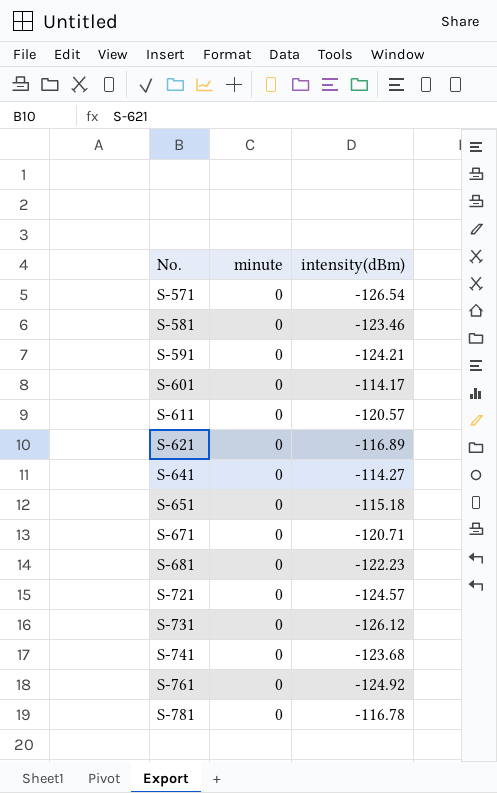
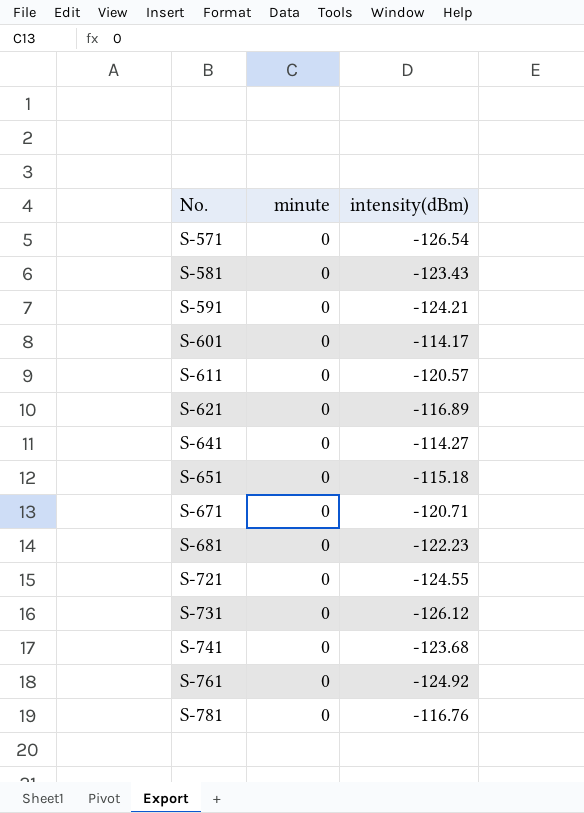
S-581 | intensity(dBm): -123.46 -> -123.43
S-721 | intensity(dBm): -124.57 -> -124.55
S-781 | intensity(dBm): -116.78 -> -116.76

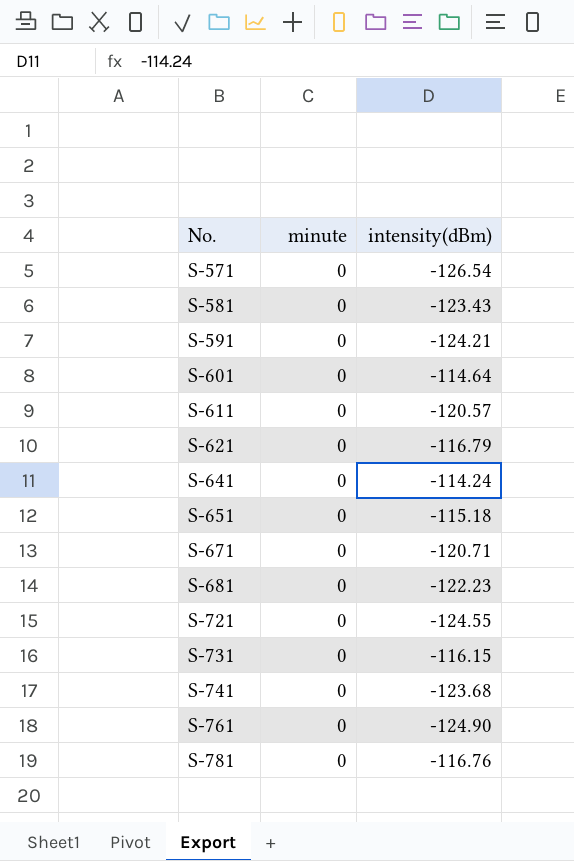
S-601 | intensity(dBm): -114.17 -> -114.64
S-621 | intensity(dBm): -116.89 -> -116.79
S-641 | intensity(dBm): -114.27 -> -114.24
S-731 | intensity(dBm): -126.12 -> -116.15
S-761 | intensity(dBm): -124.92 -> -124.90

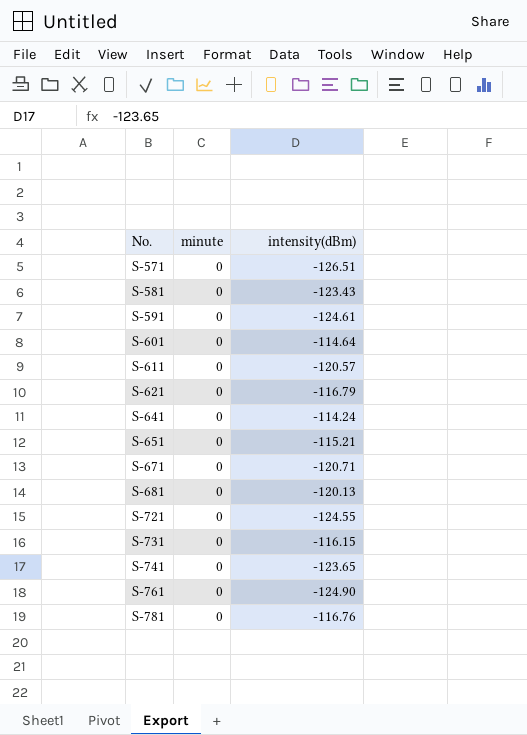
S-571 | intensity(dBm): -126.54 -> -126.51
S-591 | intensity(dBm): -124.21 -> -124.61
S-651 | intensity(dBm): -115.18 -> -115.21
S-681 | intensity(dBm): -122.23 -> -120.13
S-741 | intensity(dBm): -123.68 -> -123.65

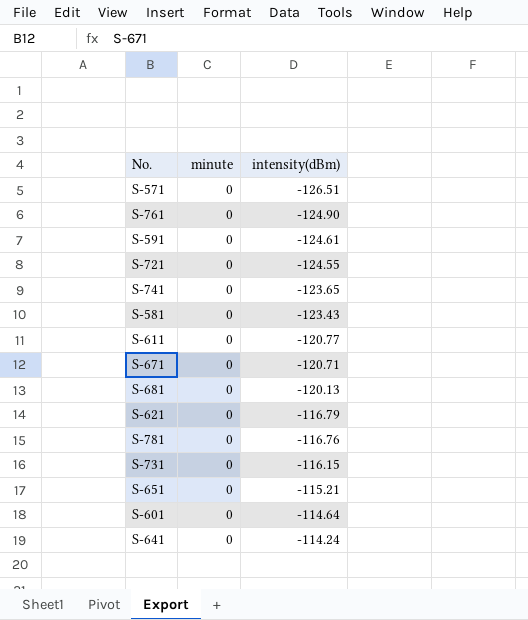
row order: No. ascending -> intensity(dBm) ascending
S-611 | intensity(dBm): -120.57 -> -120.77

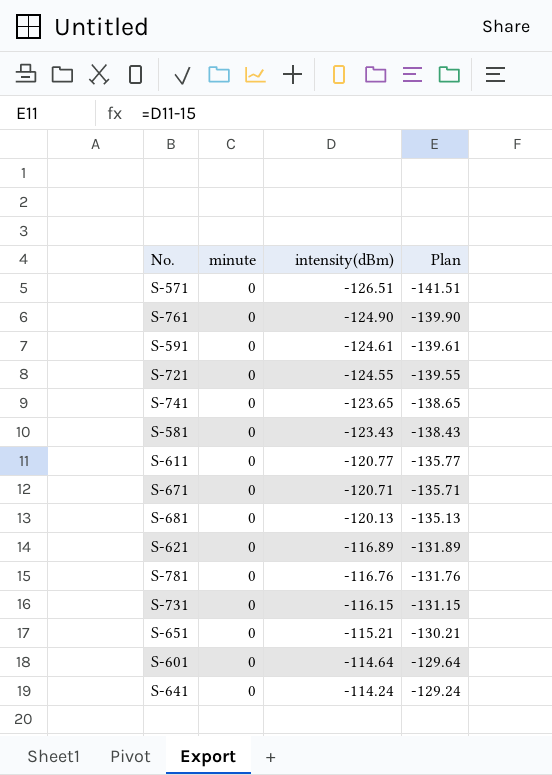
column Plan | formula: none -> [intensity(dBm)] - 15
S-621 | intensity(dBm): -116.79 -> -116.89

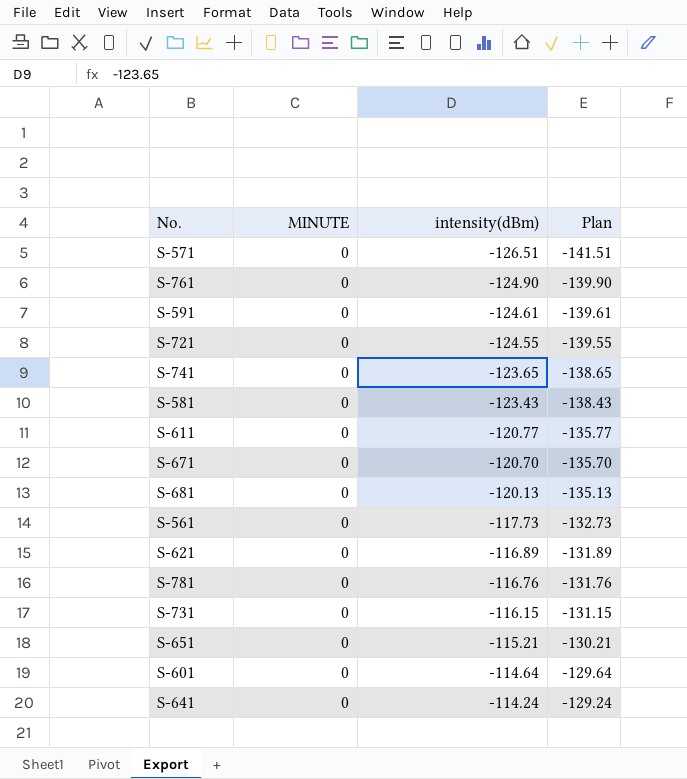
column name: minute -> MINUTE
S-671 | intensity(dBm): -120.71 -> -120.70
S-671 | Plan: -135.71 -> -135.70
row S-561: none -> 0 | -117.73 | -132.73

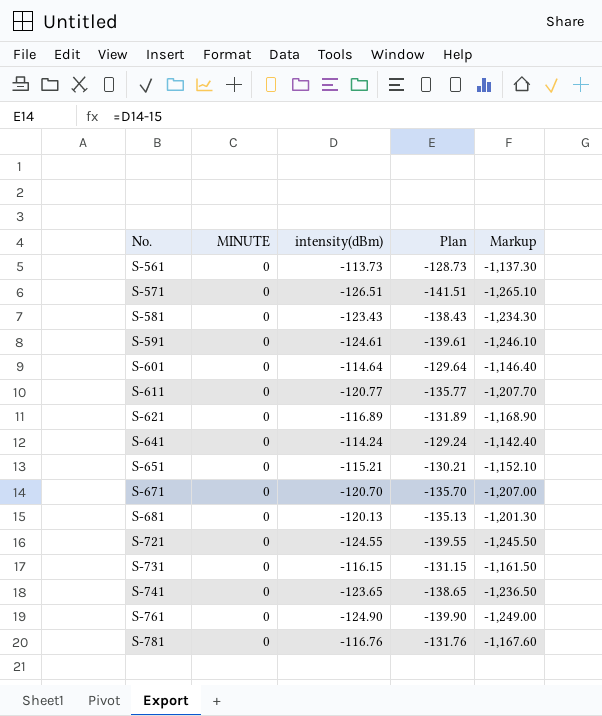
row order: intensity(dBm) ascending -> No. ascending
column Markup | formula: none -> [intensity(dBm)] * 10
S-561 | intensity(dBm): -117.73 -> -113.73
S-561 | Plan: -132.73 -> -128.73

